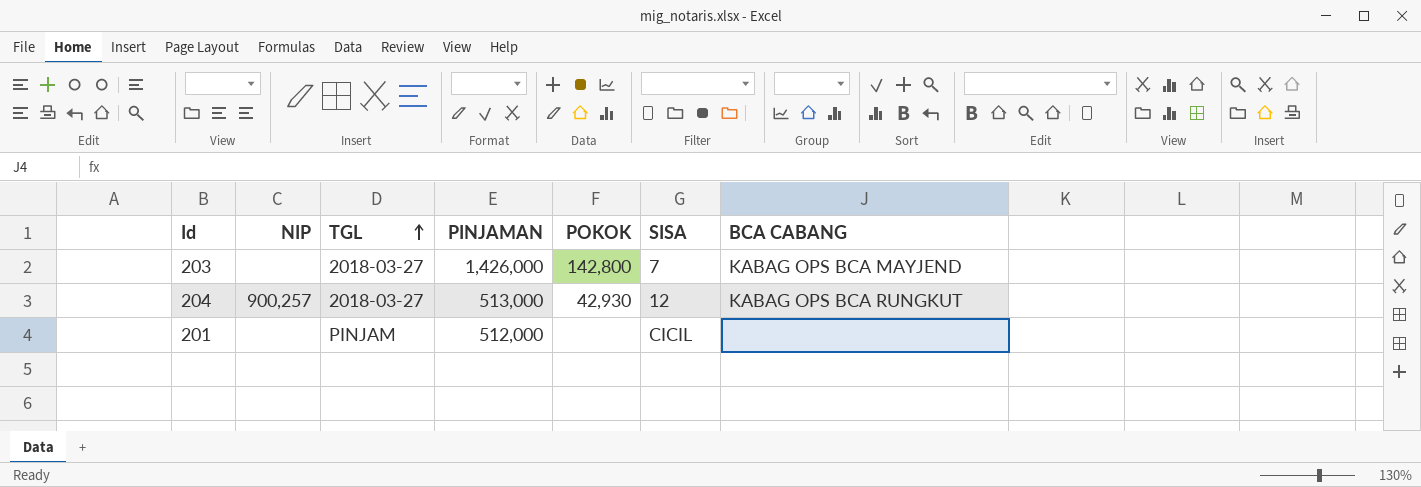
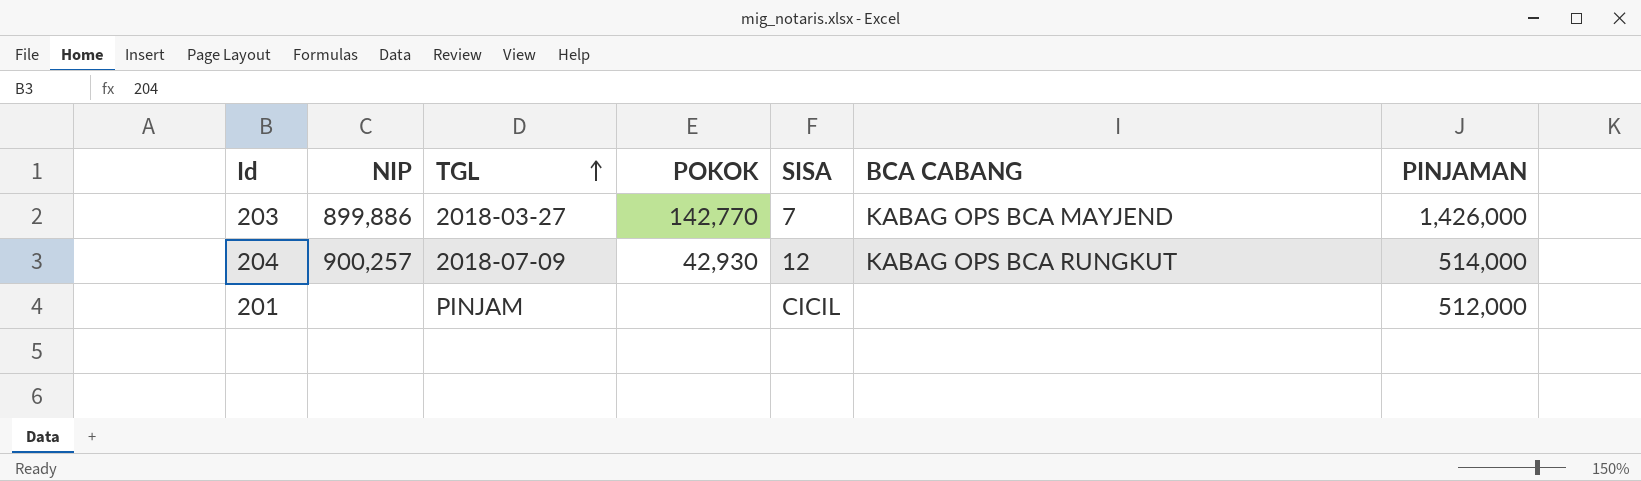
column PINJAMAN | position: 4 -> 7
203 | NIP: none -> 899,886
203 | POKOK: 142,800 -> 142,770
204 | TGL: 2018-03-27 -> 2018-07-09
204 | PINJAMAN: 513,000 -> 514,000

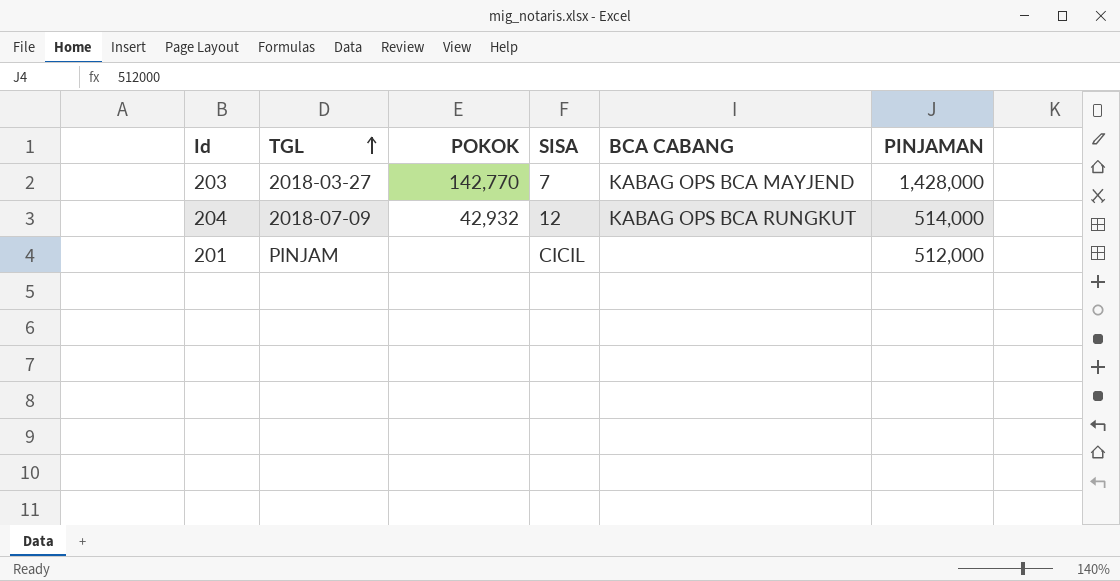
column NIP | position: 2 -> none
203 | PINJAMAN: 1,426,000 -> 1,428,000
204 | POKOK: 42,930 -> 42,932

